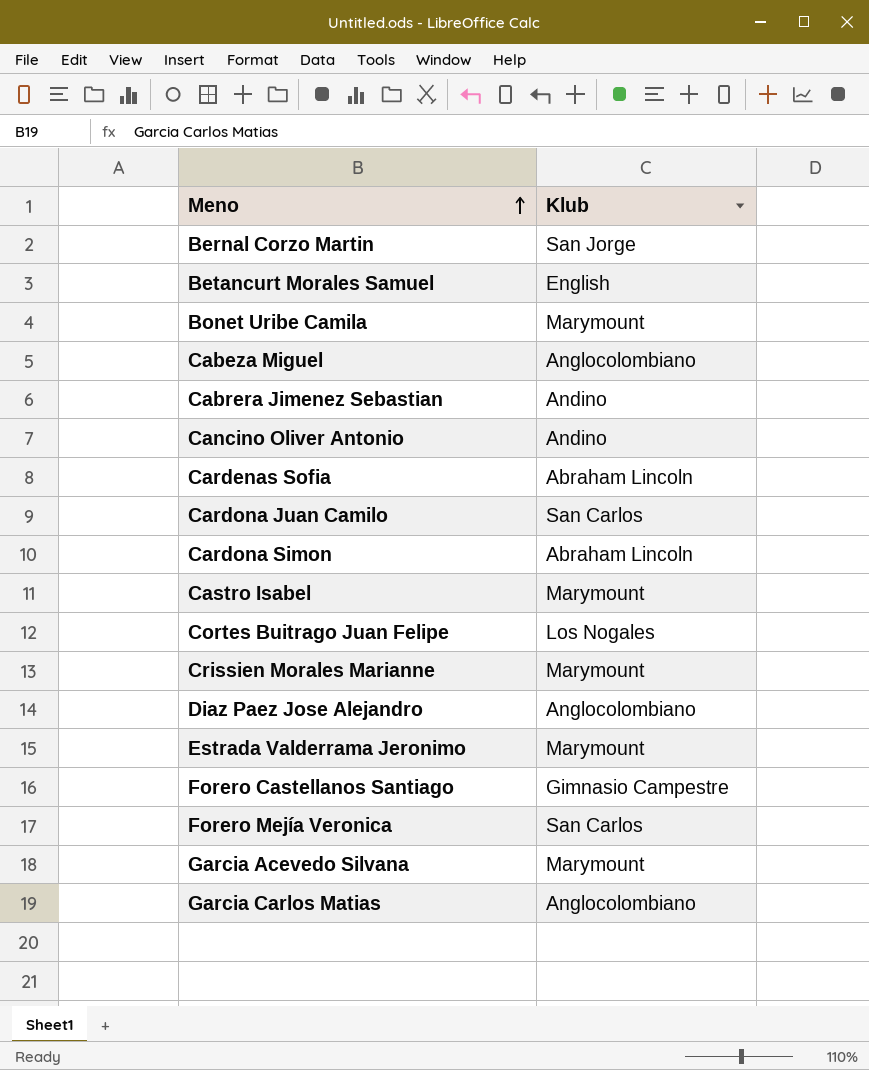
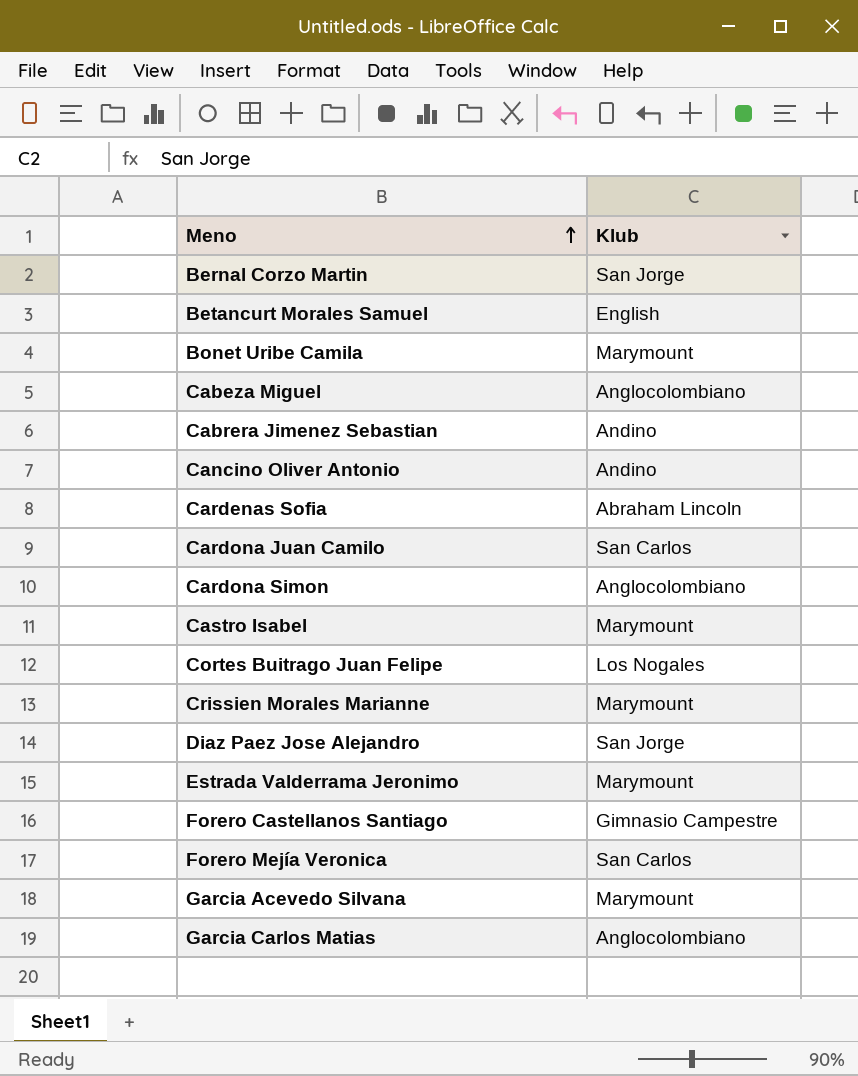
Cardona Simon | Klub: Abraham Lincoln -> Anglocolombiano
Diaz Paez Jose Alejandro | Klub: Anglocolombiano -> San Jorge

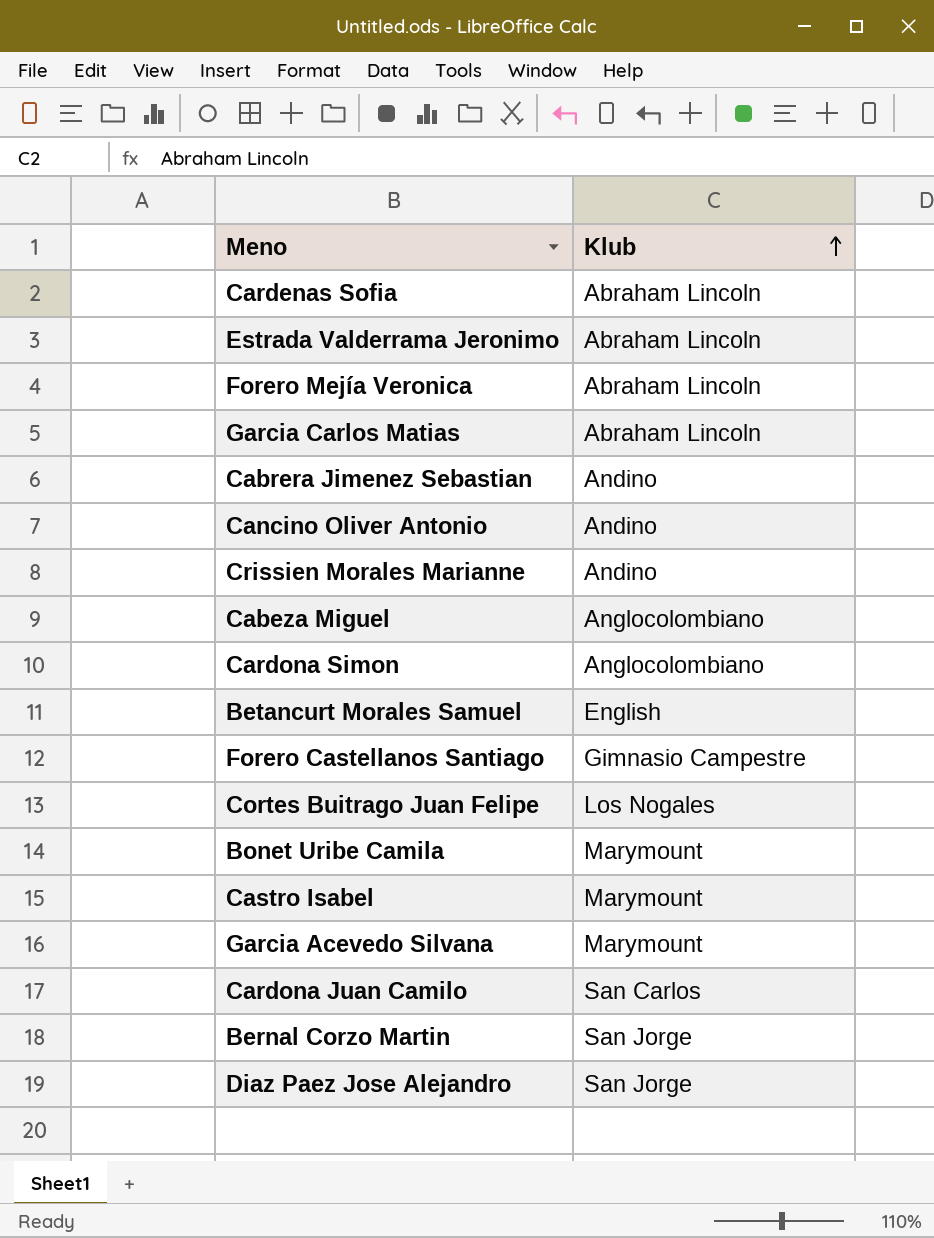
row order: Meno ascending -> Klub ascending
Estrada Valderrama Jeronimo | Klub: Marymount -> Abraham Lincoln
Forero Mejía Veronica | Klub: San Carlos -> Abraham Lincoln
Garcia Carlos Matias | Klub: Anglocolombiano -> Abraham Lincoln
Crissien Morales Marianne | Klub: Marymount -> Andino

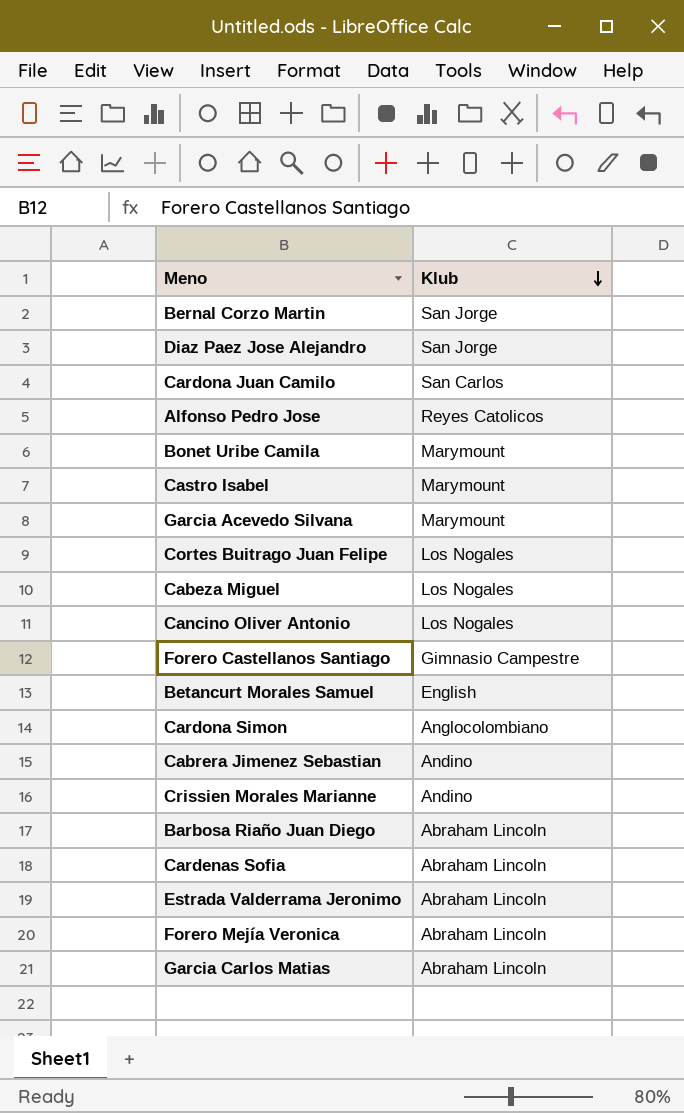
row order: Klub ascending -> Klub descending
row Alfonso Pedro Jose: none -> Reyes Catolicos
Cabeza Miguel | Klub: Anglocolombiano -> Los Nogales
Cancino Oliver Antonio | Klub: Andino -> Los Nogales
row Barbosa Riaño Juan Diego: none -> Abraham Lincoln

